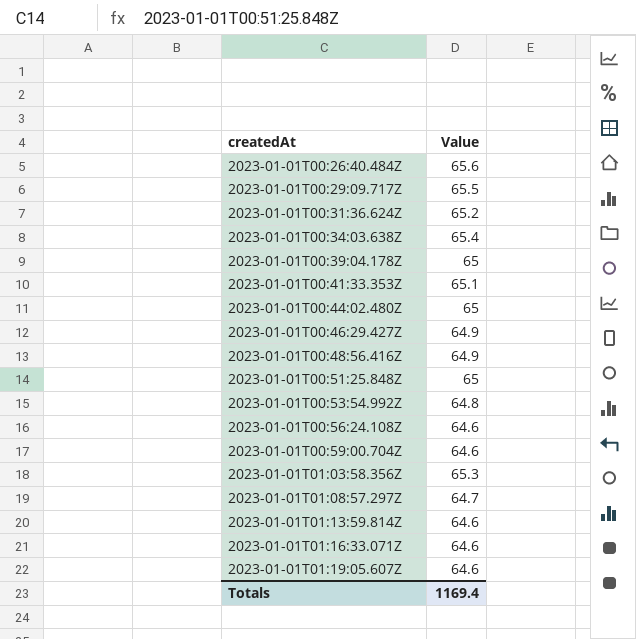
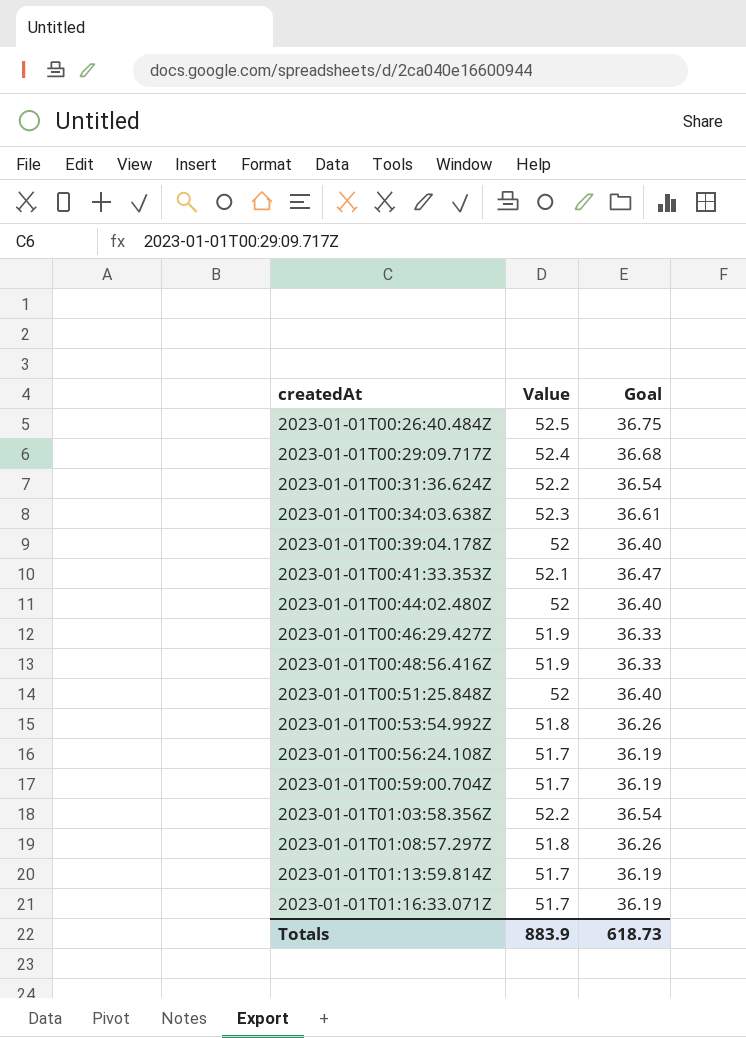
column Goal | formula: none -> [Value] * 0.7
row 2023-01-01T01:19:05.607Z: 64.6 -> none
2023-01-01T00:26:40.484Z | Value: 65.6 -> 52.5
2023-01-01T00:29:09.717Z | Value: 65.5 -> 52.4
2023-01-01T00:31:36.624Z | Value: 65.2 -> 52.2
2023-01-01T00:34:03.638Z | Value: 65.4 -> 52.3
2023-01-01T00:39:04.178Z | Value: 65 -> 52
2023-01-01T00:41:33.353Z | Value: 65.1 -> 52.1
2023-01-01T00:44:02.480Z | Value: 65 -> 52
2023-01-01T00:46:29.427Z | Value: 64.9 -> 51.9
2023-01-01T00:48:56.416Z | Value: 64.9 -> 51.9
2023-01-01T00:51:25.848Z | Value: 65 -> 52
2023-01-01T00:53:54.992Z | Value: 64.8 -> 51.8
2023-01-01T00:56:24.108Z | Value: 64.6 -> 51.7
2023-01-01T00:59:00.704Z | Value: 64.6 -> 51.7
2023-01-01T01:03:58.356Z | Value: 65.3 -> 52.2
2023-01-01T01:08:57.297Z | Value: 64.7 -> 51.8
2023-01-01T01:13:59.814Z | Value: 64.6 -> 51.7
2023-01-01T01:16:33.071Z | Value: 64.6 -> 51.7
Totals | Value: 1169.4 -> 883.9

